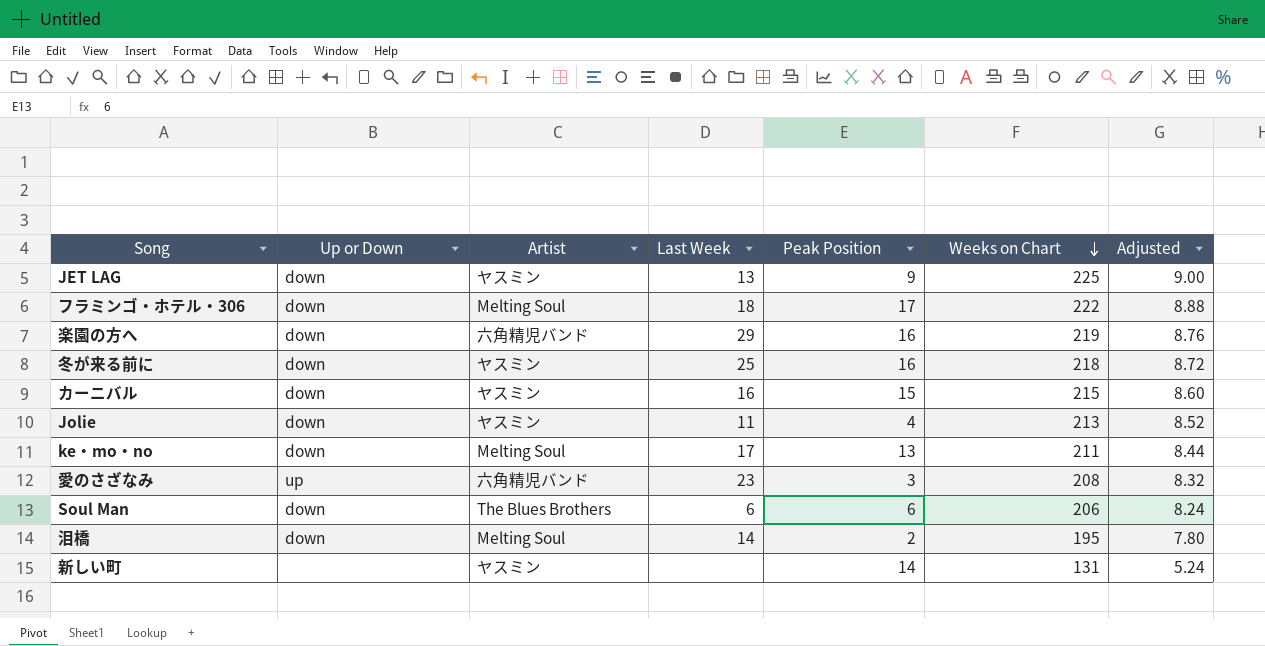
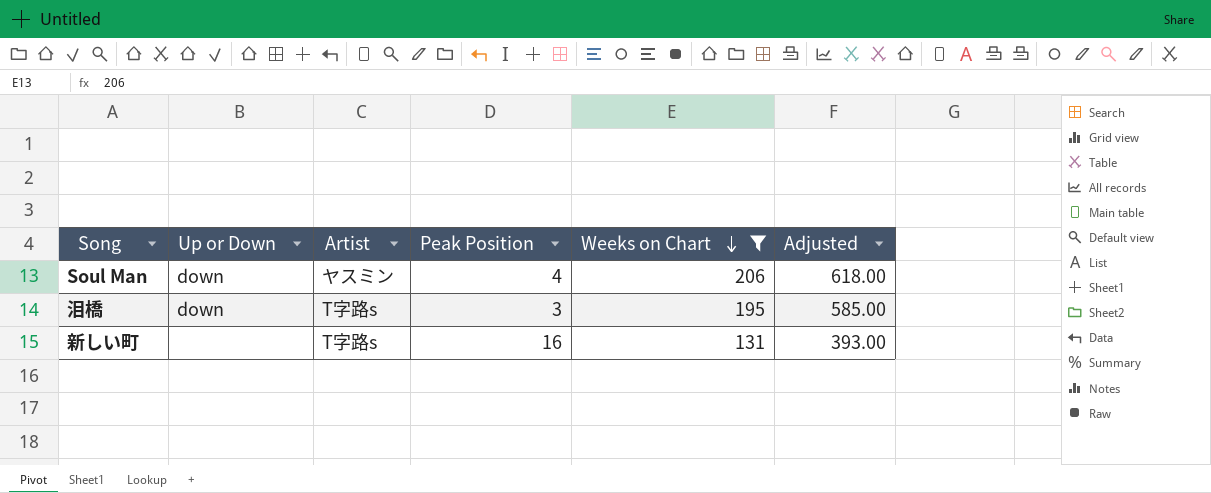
filter: none -> Weeks on Chart <= 206
column Last Week | position: 4 -> none
column Adjusted | formula: [Weeks on Chart] * 0.04 -> [Weeks on Chart] * 3
Soul Man | Artist: The Blues Brothers -> ヤスミン
Soul Man | Peak Position: 6 -> 4
泪橋 | Artist: Melting Soul -> T字路s
泪橋 | Peak Position: 2 -> 3
新しい町 | Artist: ヤスミン -> T字路s
新しい町 | Peak Position: 14 -> 16

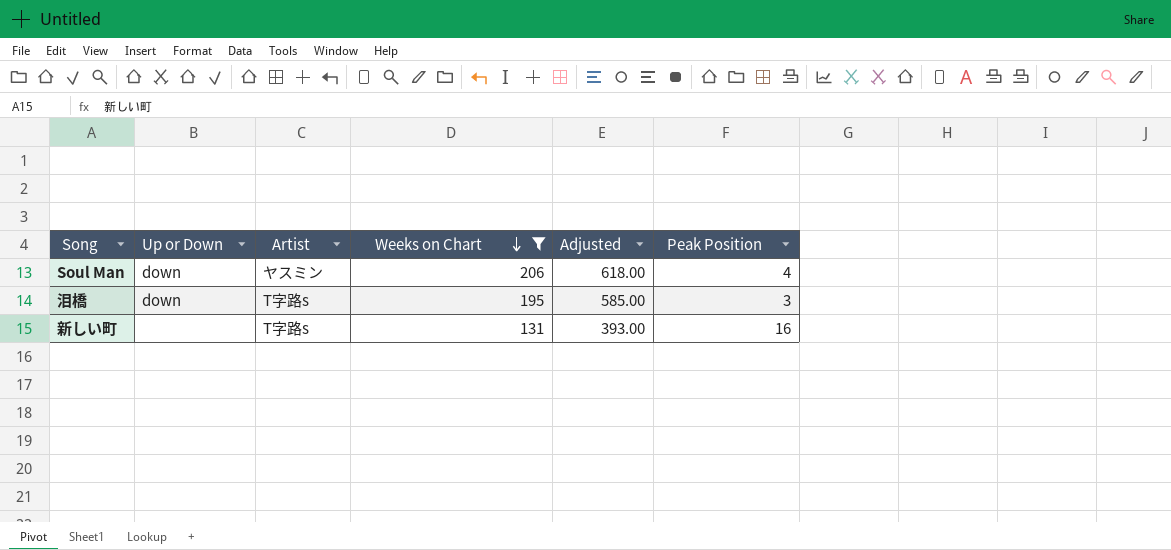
column Peak Position | position: 4 -> 6

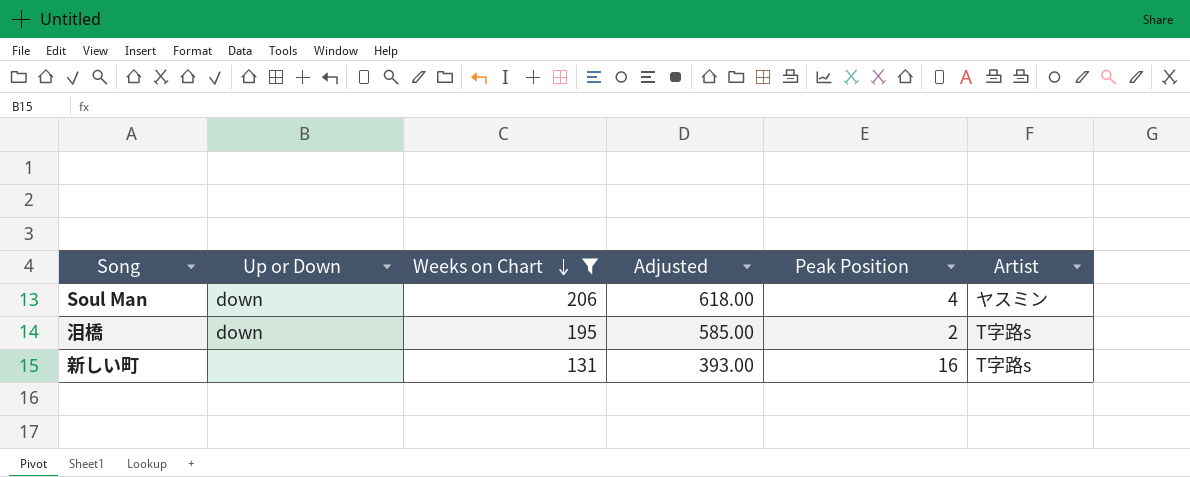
column Artist | position: 3 -> 6
泪橋 | Peak Position: 3 -> 2

